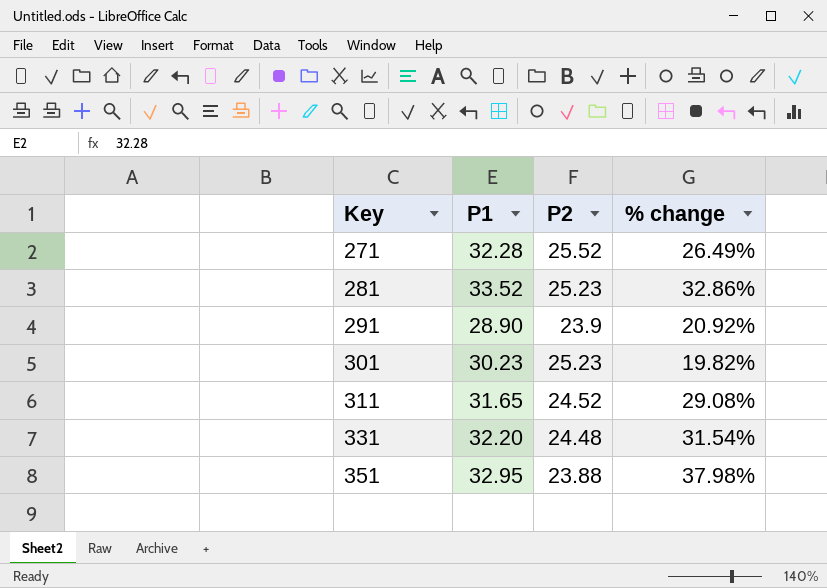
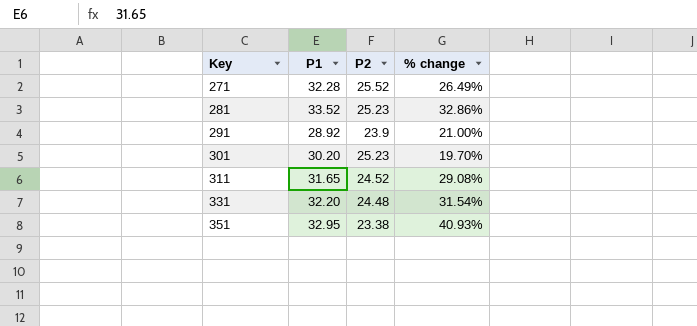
291 | P1: 28.90 -> 28.92
291 | % change: 20.92% -> 21.00%
301 | P1: 30.23 -> 30.20
301 | % change: 19.82% -> 19.70%
351 | P2: 23.88 -> 23.38
351 | % change: 37.98% -> 40.93%

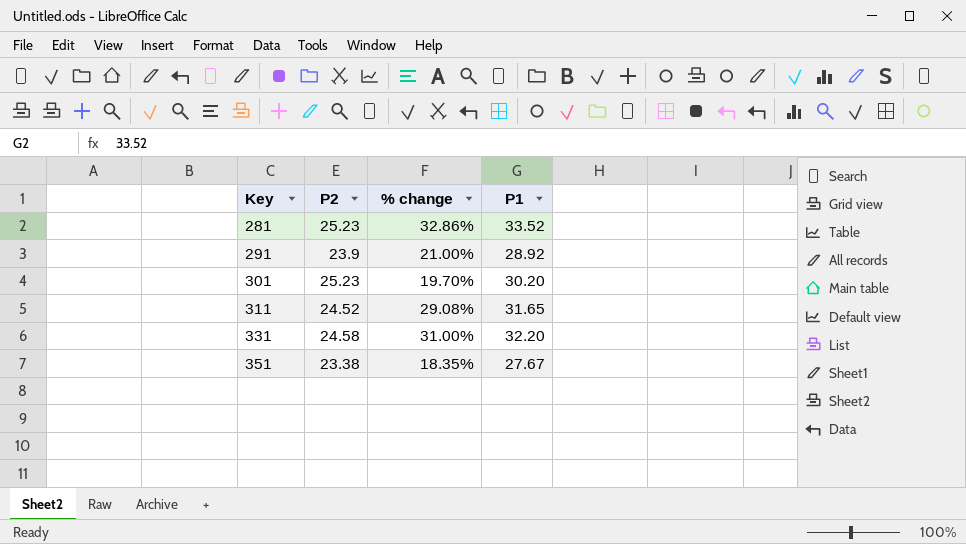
column P1 | position: 2 -> 4
row 271: 32.28 | 25.52 | 26.49% -> none
331 | P2: 24.48 -> 24.58
331 | % change: 31.54% -> 31.00%
351 | % change: 40.93% -> 18.35%
351 | P1: 32.95 -> 27.67

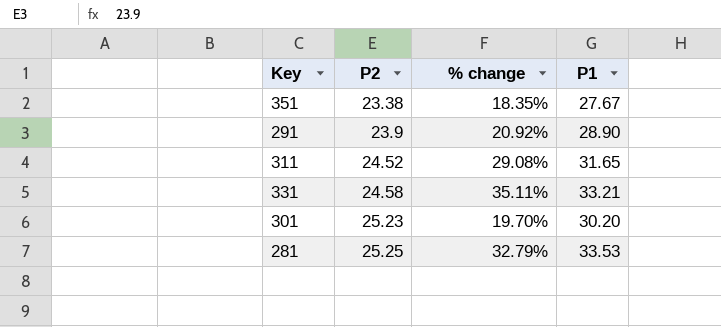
row order: Key ascending -> P2 ascending
291 | % change: 21.00% -> 20.92%
291 | P1: 28.92 -> 28.90
331 | % change: 31.00% -> 35.11%
331 | P1: 32.20 -> 33.21
281 | P2: 25.23 -> 25.25
281 | % change: 32.86% -> 32.79%
281 | P1: 33.52 -> 33.53

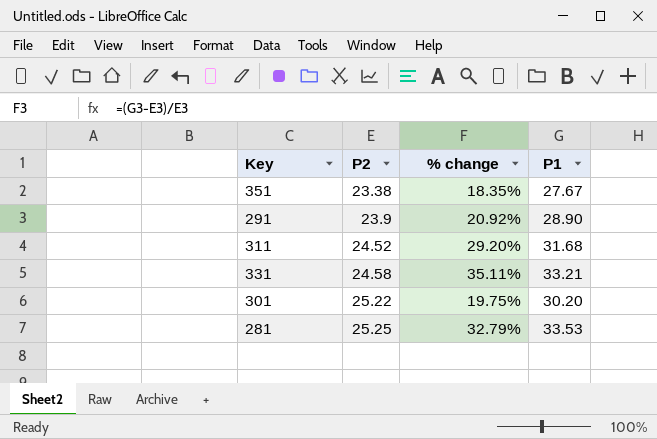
311 | % change: 29.08% -> 29.20%
311 | P1: 31.65 -> 31.68
301 | P2: 25.23 -> 25.22
301 | % change: 19.70% -> 19.75%

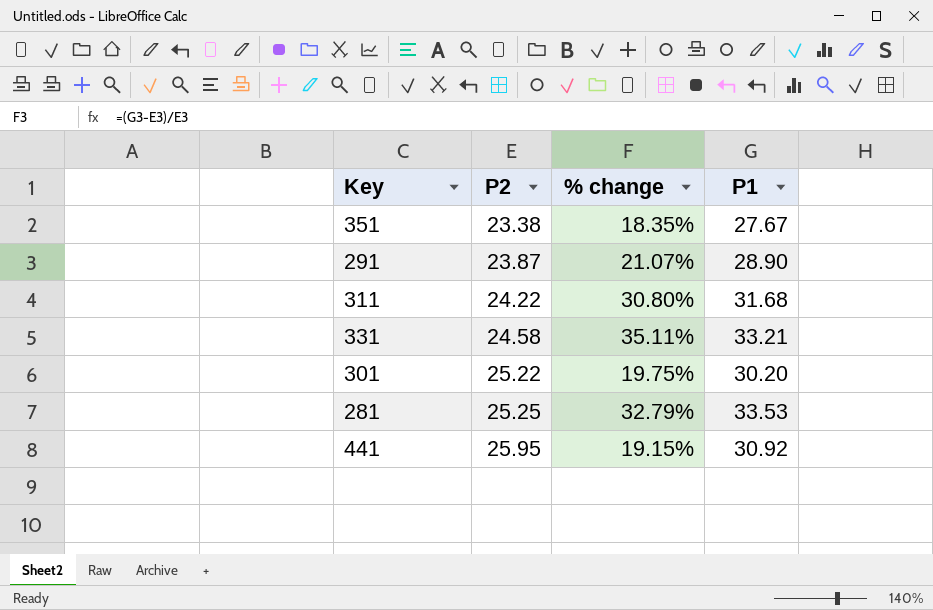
291 | P2: 23.9 -> 23.87
291 | % change: 20.92% -> 21.07%
311 | P2: 24.52 -> 24.22
311 | % change: 29.20% -> 30.80%
row 441: none -> 25.95 | 19.15% | 30.92

